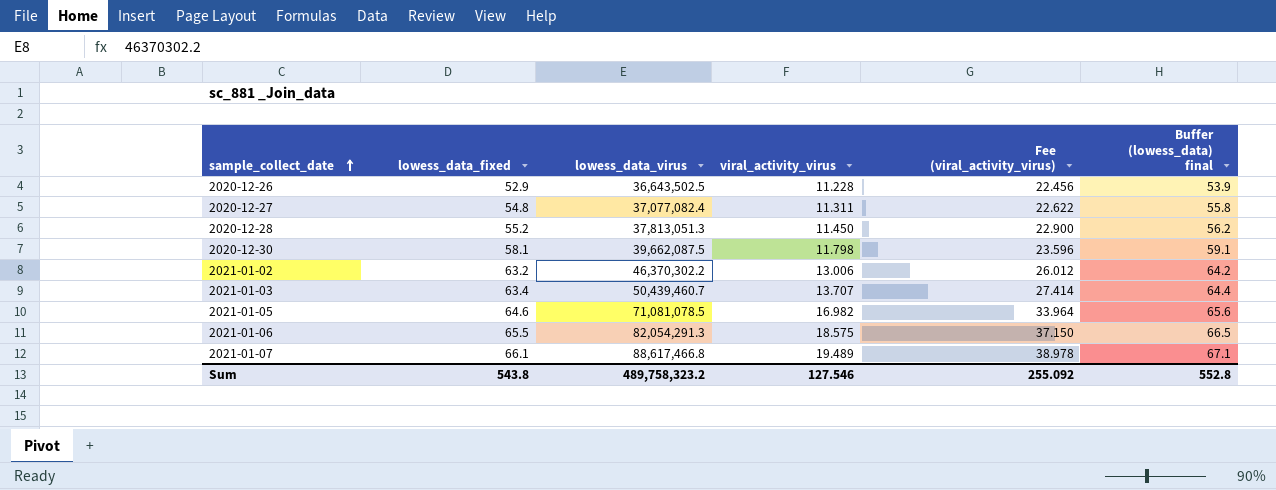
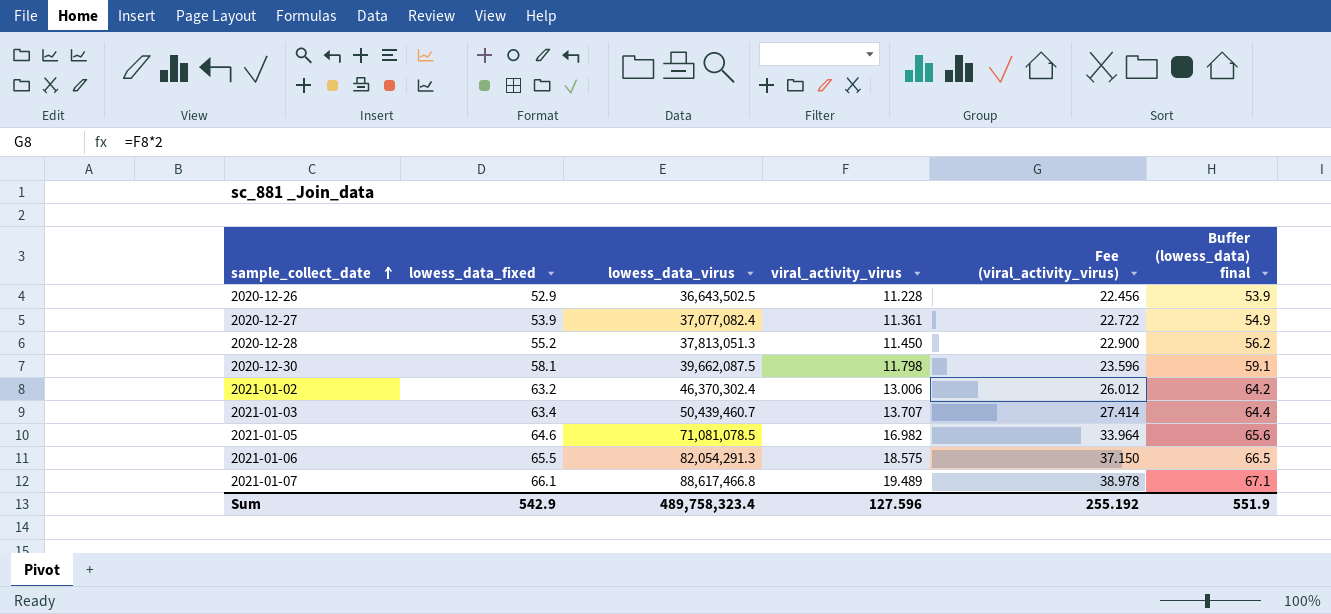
2020-12-27 | lowess_data_fixed: 54.8 -> 53.9
2020-12-27 | viral_activity_virus: 11.311 -> 11.361
2020-12-27 | Fee (viral_activity_virus): 22.622 -> 22.722
2020-12-27 | Buffer (lowess_data) final: 55.8 -> 54.9
2021-01-02 | lowess_data_virus: 46,370,302.2 -> 46,370,302.4
Sum | lowess_data_fixed: 543.8 -> 542.9
Sum | lowess_data_virus: 489,758,323.2 -> 489,758,323.4
Sum | viral_activity_virus: 127.546 -> 127.596
Sum | Fee (viral_activity_virus): 255.092 -> 255.192
Sum | Buffer (lowess_data) final: 552.8 -> 551.9

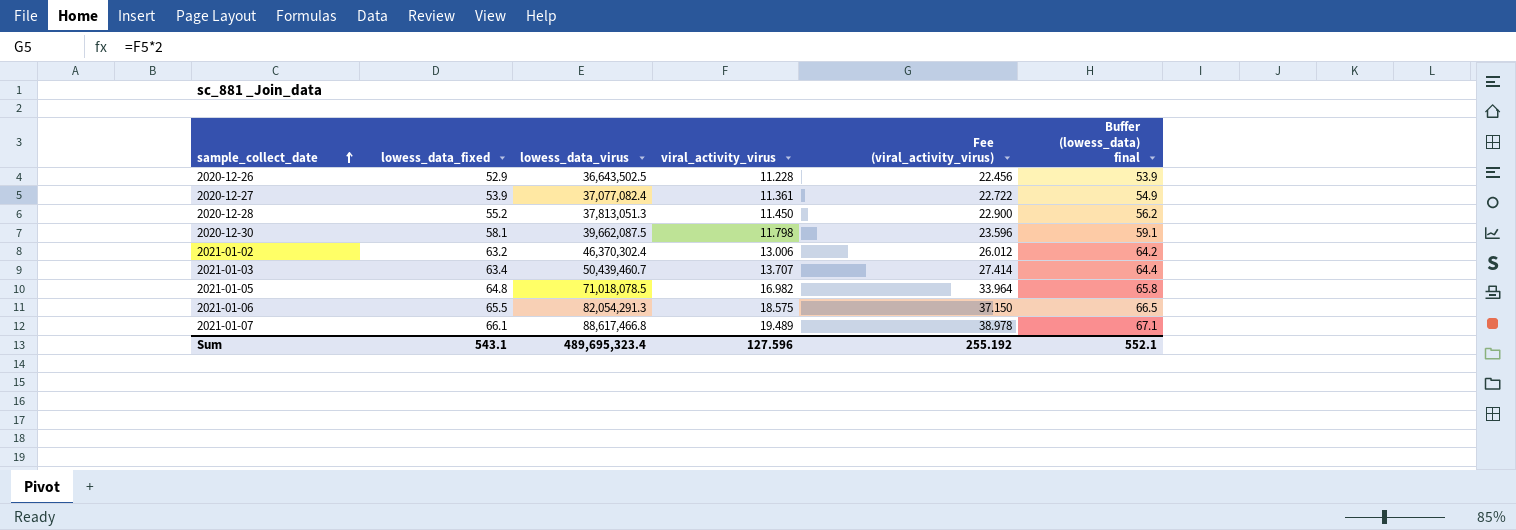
2021-01-05 | lowess_data_fixed: 64.6 -> 64.8
2021-01-05 | lowess_data_virus: 71,081,078.5 -> 71,018,078.5
2021-01-05 | Buffer (lowess_data) final: 65.6 -> 65.8
Sum | lowess_data_fixed: 542.9 -> 543.1
Sum | lowess_data_virus: 489,758,323.4 -> 489,695,323.4
Sum | Buffer (lowess_data) final: 551.9 -> 552.1

